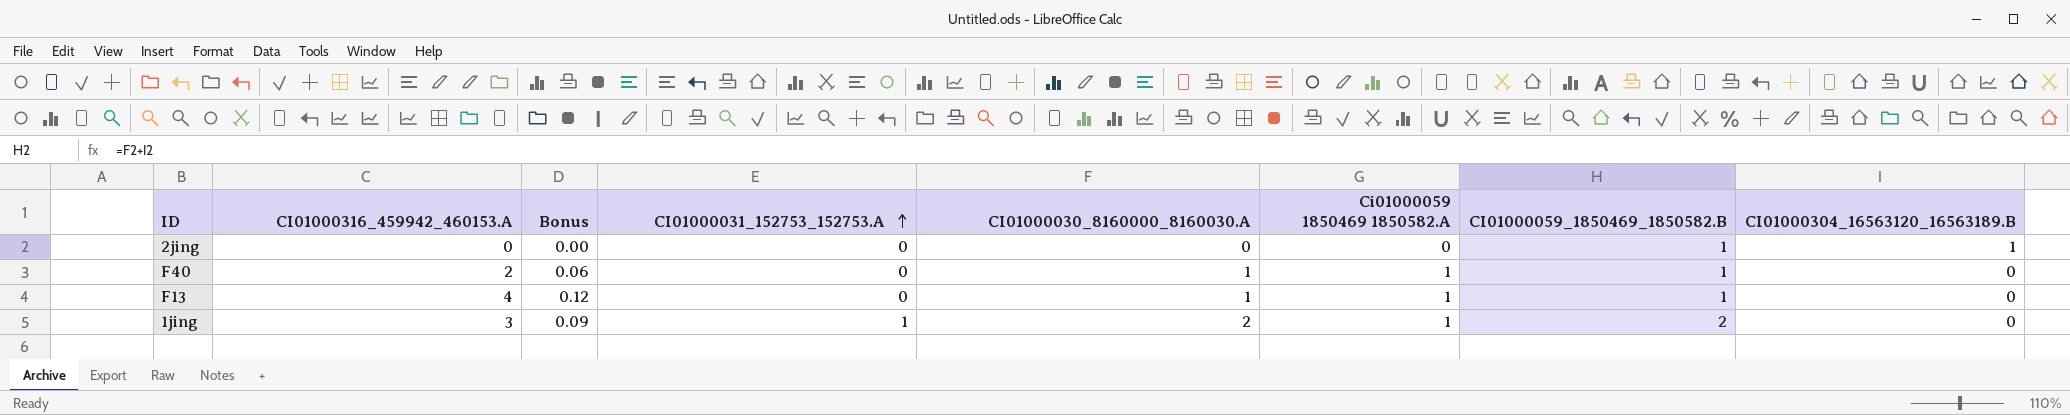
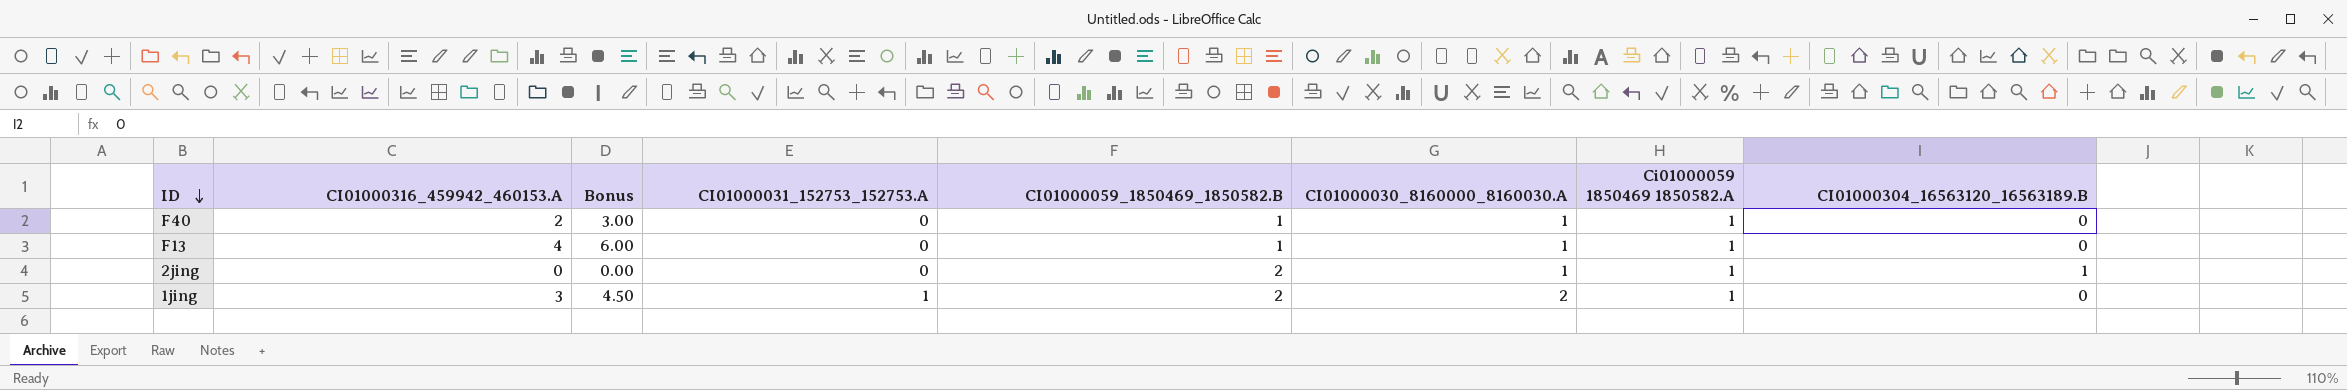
row order: CI01000031_152753_152753.A ascending -> ID descending
column Bonus | formula: [CI01000316_459942_460153.A] * 0.03 -> [CI01000316_459942_460153.A] * 1.5
column CI01000059_1850469_1850582.B | position: 7 -> 5
2jing | CI01000059_1850469_1850582.B: 1 -> 2
2jing | CI01000030_8160000_8160030.A: 0 -> 1
2jing | Ci01000059 1850469 1850582.A: 0 -> 1

